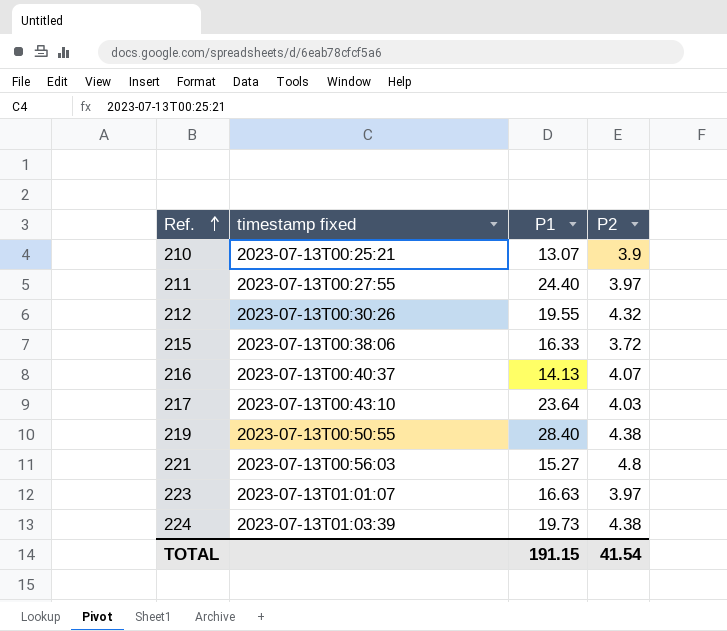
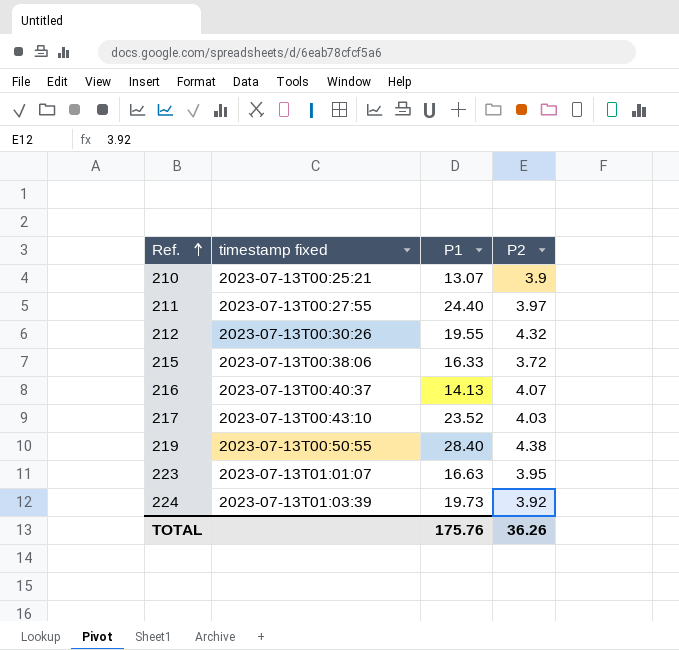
row 221: 2023-07-13T00:56:03 | 15.27 | 4.8 -> none
217 | P1: 23.64 -> 23.52
223 | P2: 3.97 -> 3.95
224 | P2: 4.38 -> 3.92
TOTAL | P1: 191.15 -> 175.76
TOTAL | P2: 41.54 -> 36.26

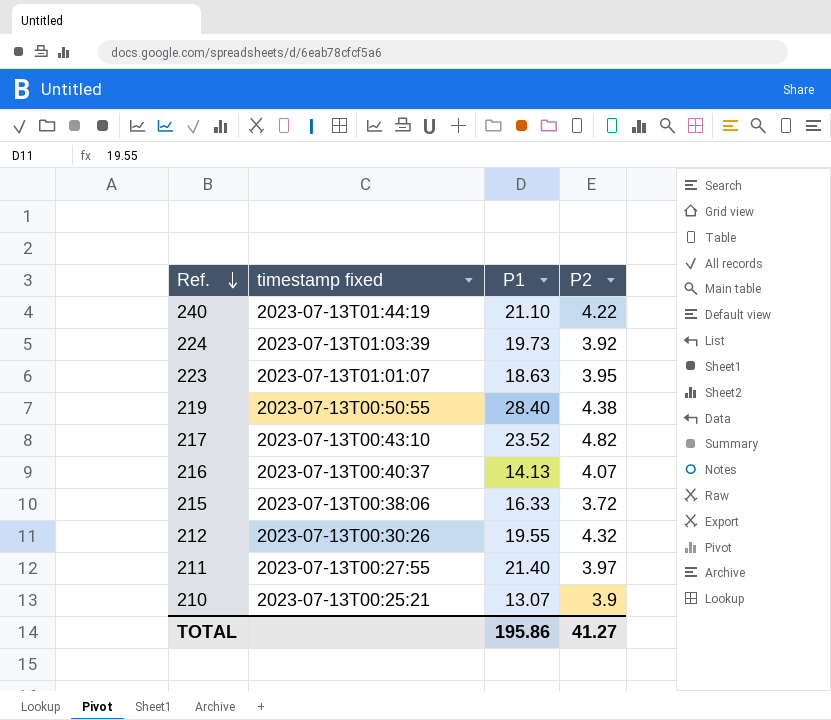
row order: Ref. ascending -> Ref. descending
row 240: none -> 2023-07-13T01:44:19 | 21.10 | 4.22
223 | P1: 16.63 -> 18.63
217 | P2: 4.03 -> 4.82
211 | P1: 24.40 -> 21.40
TOTAL | P1: 175.76 -> 195.86
TOTAL | P2: 36.26 -> 41.27

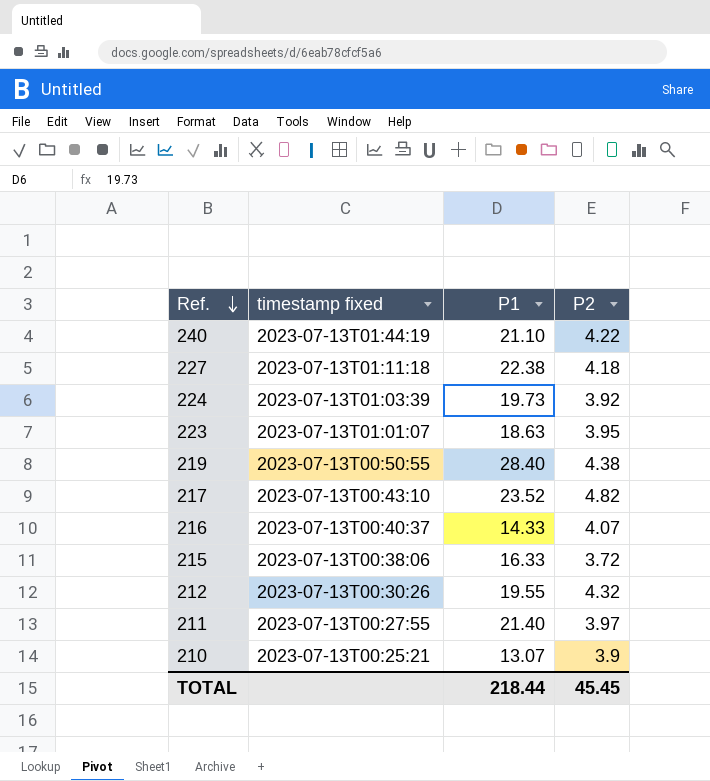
row 227: none -> 2023-07-13T01:11:18 | 22.38 | 4.18
216 | P1: 14.13 -> 14.33
TOTAL | P1: 195.86 -> 218.44
TOTAL | P2: 41.27 -> 45.45

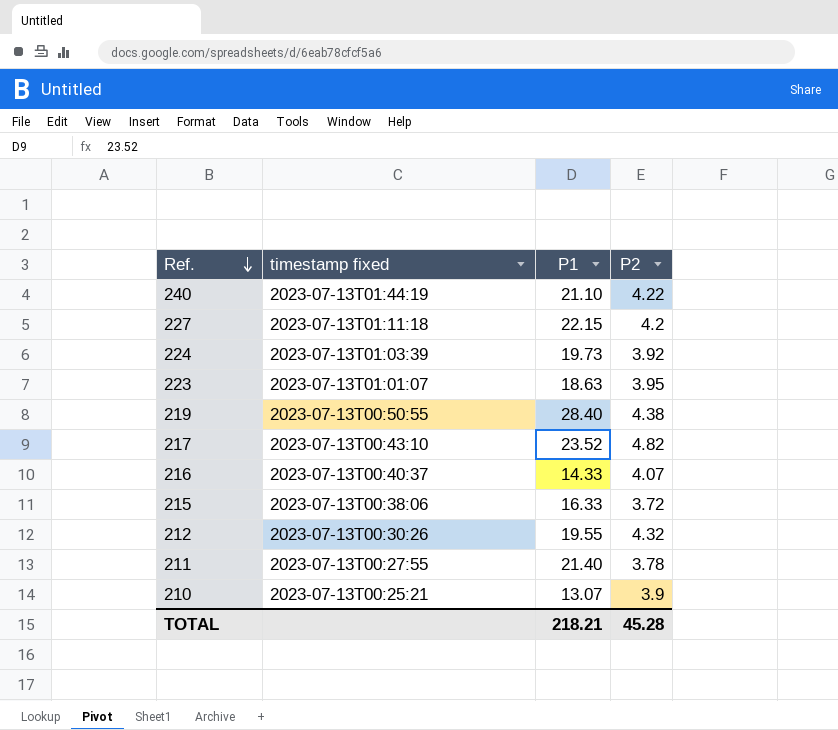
227 | P1: 22.38 -> 22.15
227 | P2: 4.18 -> 4.2
211 | P2: 3.97 -> 3.78
TOTAL | P1: 218.44 -> 218.21
TOTAL | P2: 45.45 -> 45.28

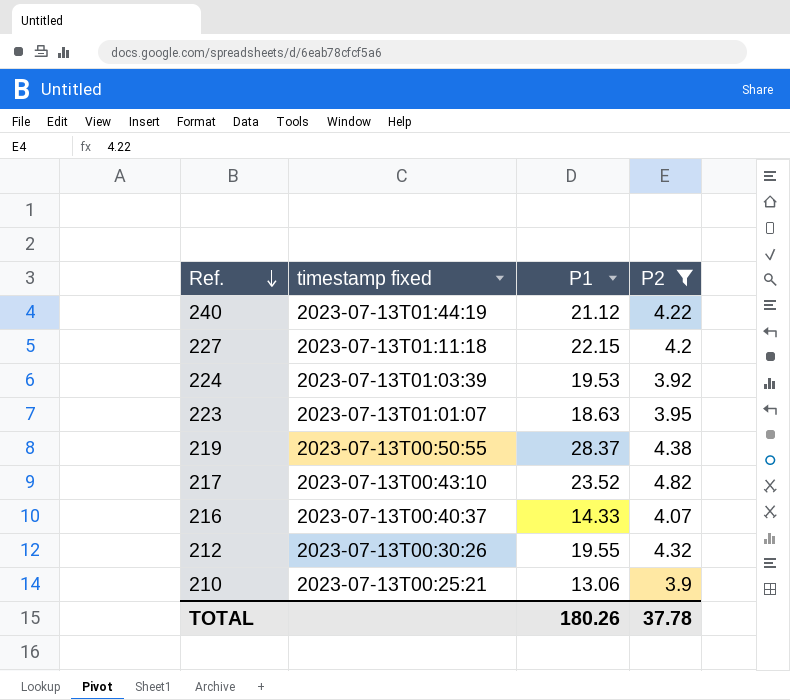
filter: none -> P2 >= 3.9
240 | P1: 21.10 -> 21.12
224 | P1: 19.73 -> 19.53
219 | P1: 28.40 -> 28.37
210 | P1: 13.07 -> 13.06
TOTAL | P1: 218.21 -> 180.26
TOTAL | P2: 45.28 -> 37.78

